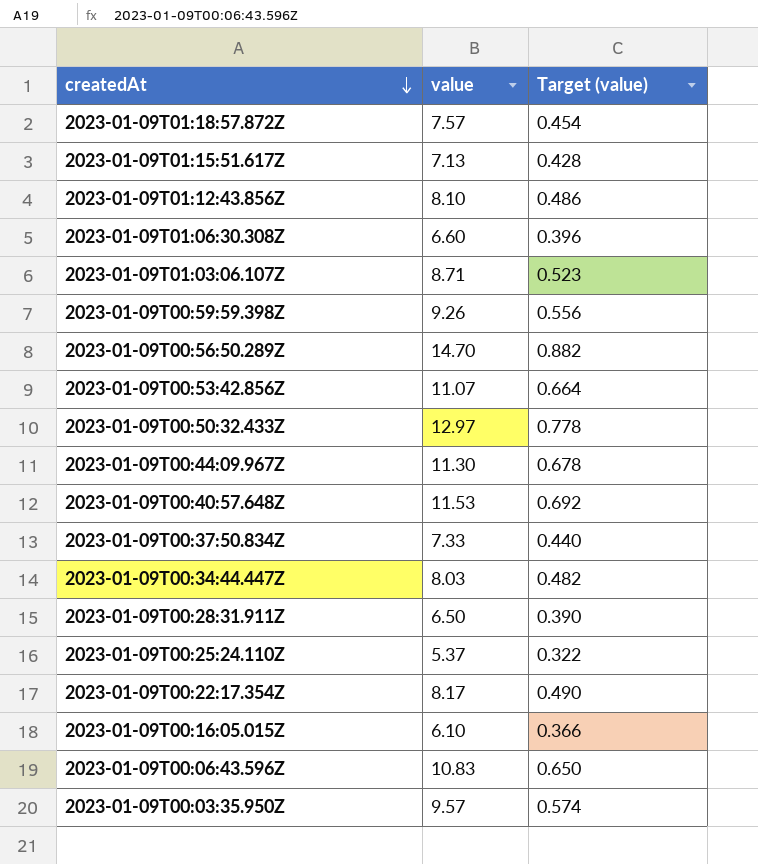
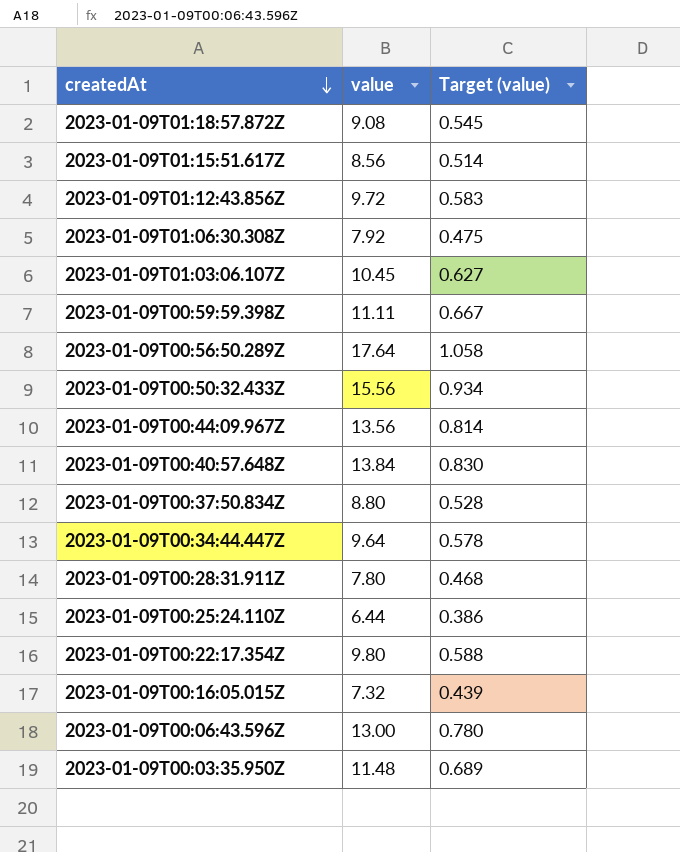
row 2023-01-09T00:53:42.856Z: 11.07 | 0.664 -> none
2023-01-09T01:18:57.872Z | value: 7.57 -> 9.08
2023-01-09T01:18:57.872Z | Target (value): 0.454 -> 0.545
2023-01-09T01:15:51.617Z | value: 7.13 -> 8.56
2023-01-09T01:15:51.617Z | Target (value): 0.428 -> 0.514
2023-01-09T01:12:43.856Z | value: 8.10 -> 9.72
2023-01-09T01:12:43.856Z | Target (value): 0.486 -> 0.583
2023-01-09T01:06:30.308Z | value: 6.60 -> 7.92
2023-01-09T01:06:30.308Z | Target (value): 0.396 -> 0.475
2023-01-09T01:03:06.107Z | value: 8.71 -> 10.45
2023-01-09T01:03:06.107Z | Target (value): 0.523 -> 0.627
2023-01-09T00:59:59.398Z | value: 9.26 -> 11.11
2023-01-09T00:59:59.398Z | Target (value): 0.556 -> 0.667
2023-01-09T00:56:50.289Z | value: 14.70 -> 17.64
2023-01-09T00:56:50.289Z | Target (value): 0.882 -> 1.058
2023-01-09T00:50:32.433Z | value: 12.97 -> 15.56
2023-01-09T00:50:32.433Z | Target (value): 0.778 -> 0.934
2023-01-09T00:44:09.967Z | value: 11.30 -> 13.56
2023-01-09T00:44:09.967Z | Target (value): 0.678 -> 0.814
2023-01-09T00:40:57.648Z | value: 11.53 -> 13.84
2023-01-09T00:40:57.648Z | Target (value): 0.692 -> 0.830
2023-01-09T00:37:50.834Z | value: 7.33 -> 8.80
2023-01-09T00:37:50.834Z | Target (value): 0.440 -> 0.528
2023-01-09T00:34:44.447Z | value: 8.03 -> 9.64
2023-01-09T00:34:44.447Z | Target (value): 0.482 -> 0.578
2023-01-09T00:28:31.911Z | value: 6.50 -> 7.80
2023-01-09T00:28:31.911Z | Target (value): 0.390 -> 0.468
2023-01-09T00:25:24.110Z | value: 5.37 -> 6.44
2023-01-09T00:25:24.110Z | Target (value): 0.322 -> 0.386
2023-01-09T00:22:17.354Z | value: 8.17 -> 9.80
2023-01-09T00:22:17.354Z | Target (value): 0.490 -> 0.588
2023-01-09T00:16:05.015Z | value: 6.10 -> 7.32
2023-01-09T00:16:05.015Z | Target (value): 0.366 -> 0.439
2023-01-09T00:06:43.596Z | value: 10.83 -> 13.00
2023-01-09T00:06:43.596Z | Target (value): 0.650 -> 0.780
2023-01-09T00:03:35.950Z | value: 9.57 -> 11.48
2023-01-09T00:03:35.950Z | Target (value): 0.574 -> 0.689

